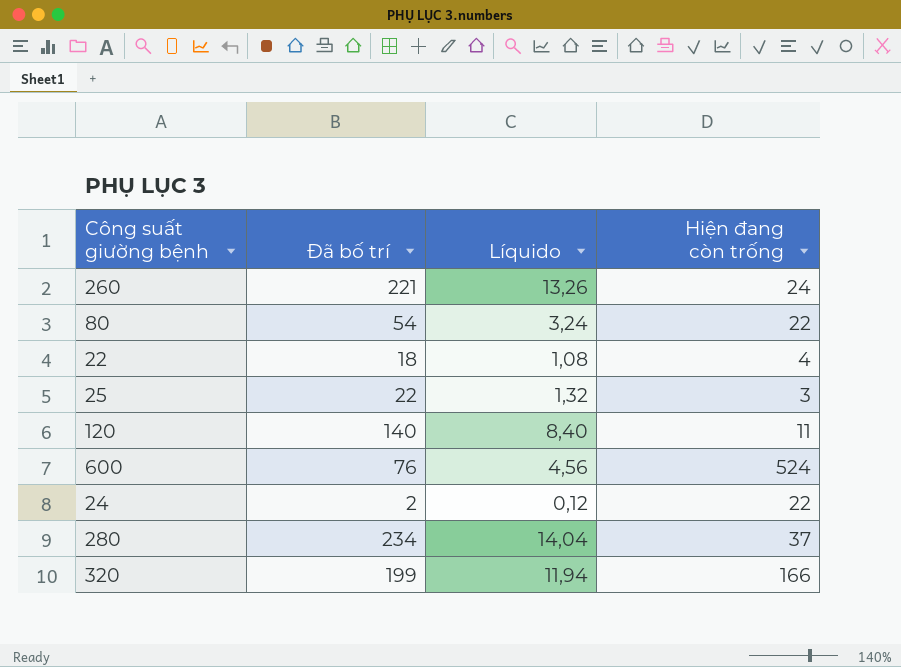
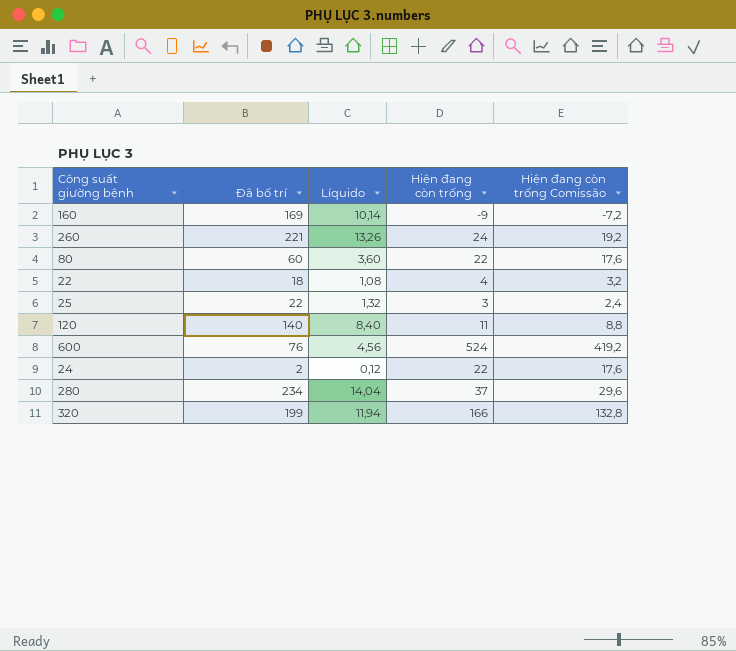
column Hiện đang còn trống Comissão | formula: none -> [Hiện đang còn trống] * 0,8
row 160: none -> 169 | 10,14 | -9 | -7,2
80 | Đã bố trí: 54 -> 60
80 | Líquido: 3,24 -> 3,60

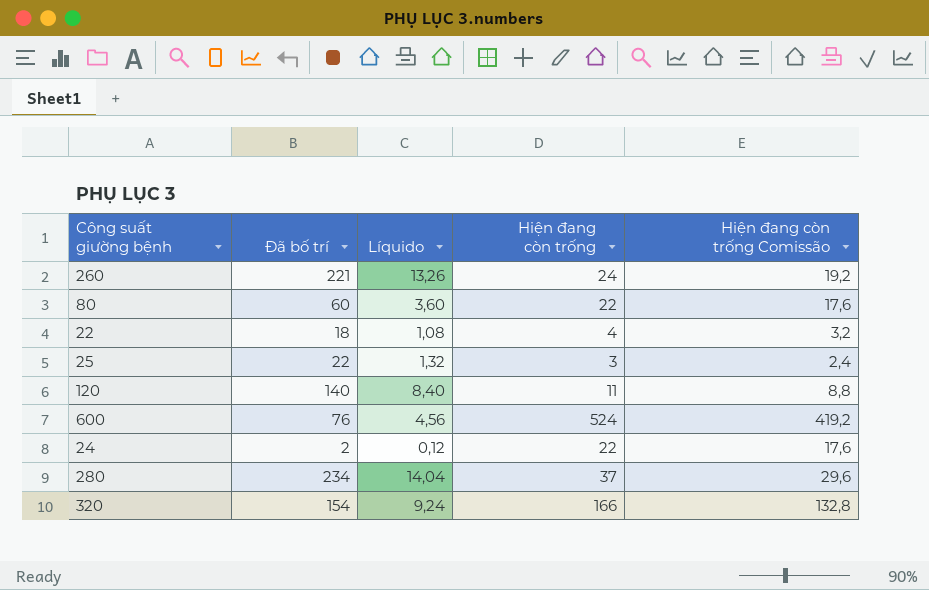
row 160: 169 | 10,14 | -9 | -7,2 -> none
320 | Đã bố trí: 199 -> 154
320 | Líquido: 11,94 -> 9,24

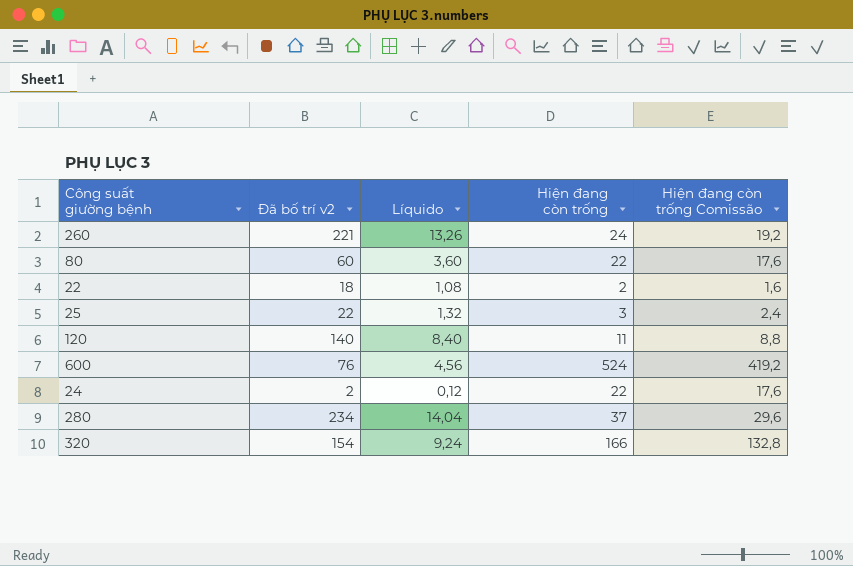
column name: Đã bố trí -> Đã bố trí v2
22 | Hiện đang còn trống: 4 -> 2
22 | Hiện đang còn trống Comissão: 3,2 -> 1,6

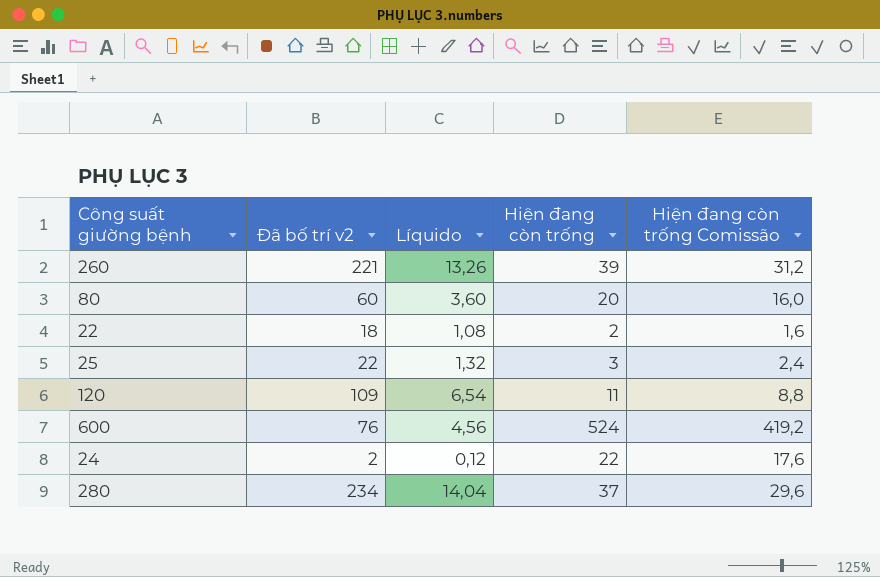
row 320: 154 | 9,24 | 166 | 132,8 -> none
260 | Hiện đang còn trống: 24 -> 39
260 | Hiện đang còn trống Comissão: 19,2 -> 31,2
80 | Hiện đang còn trống: 22 -> 20
80 | Hiện đang còn trống Comissão: 17,6 -> 16,0
120 | Đã bố trí v2: 140 -> 109
120 | Líquido: 8,40 -> 6,54

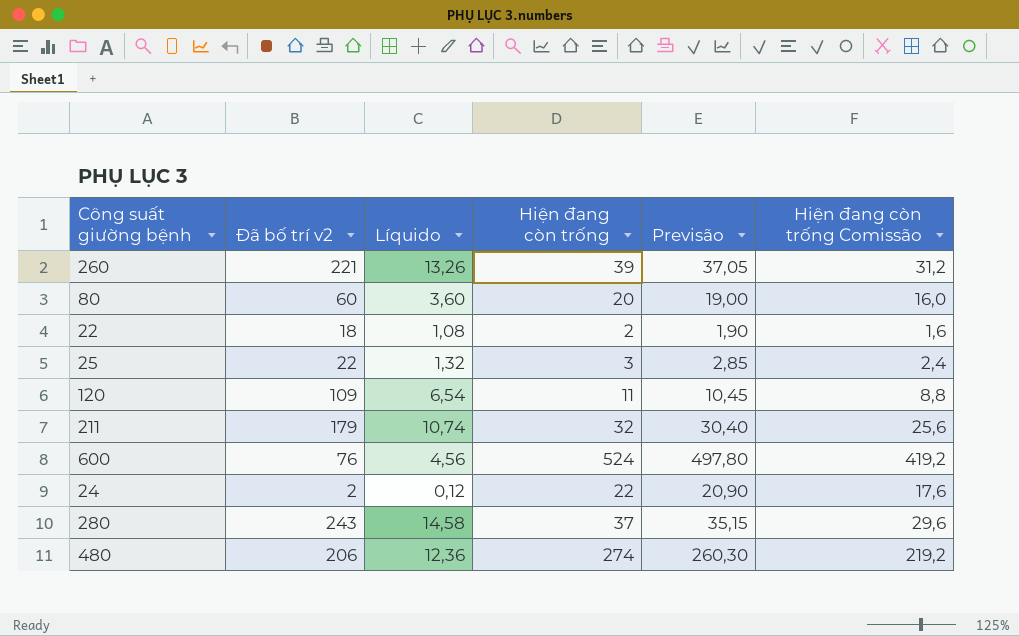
column Previsão | formula: none -> [Hiện đang còn trống] * 0,95
row 211: none -> 179 | 10,74 | 32 | 30,40 | 25,6
280 | Đã bố trí v2: 234 -> 243
280 | Líquido: 14,04 -> 14,58
row 480: none -> 206 | 12,36 | 274 | 260,30 | 219,2

